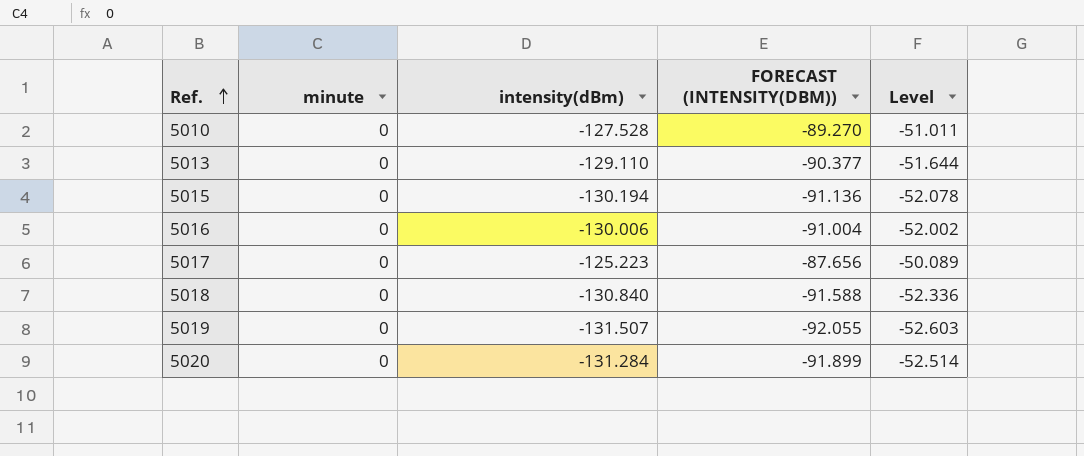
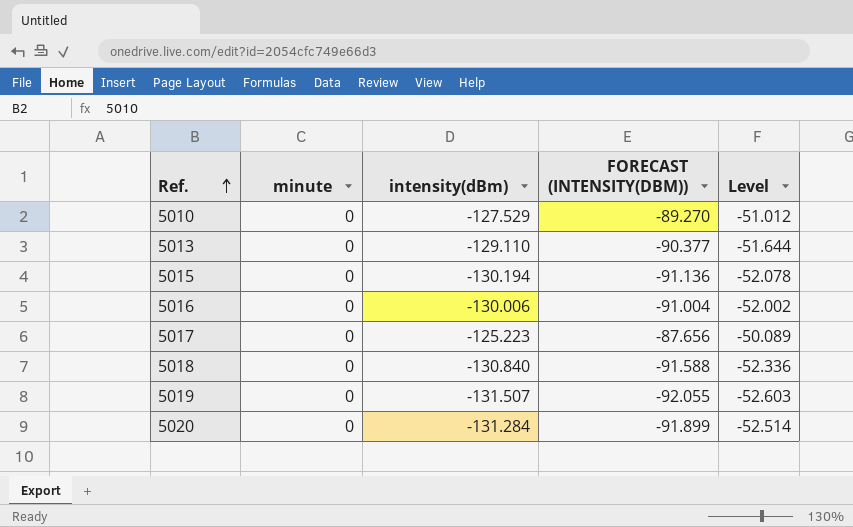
5010 | intensity(dBm): -127.528 -> -127.529
5010 | Level: -51.011 -> -51.012

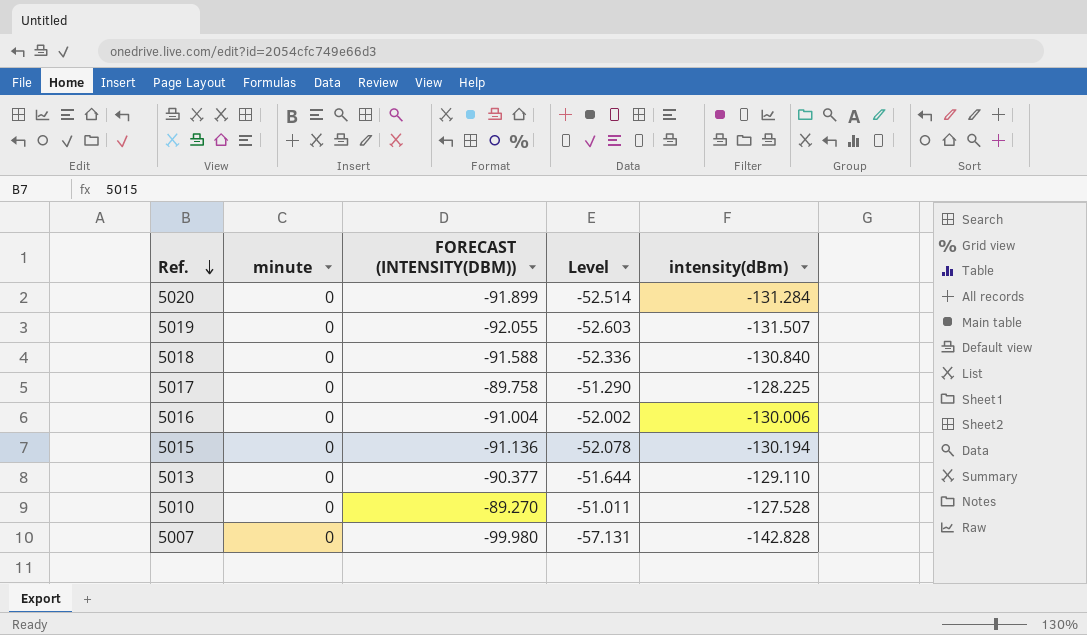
row order: Ref. ascending -> Ref. descending
column intensity(dBm) | position: 3 -> 5
5017 | FORECAST (INTENSITY(DBM)): -87.656 -> -89.758
5017 | Level: -50.089 -> -51.290
5017 | intensity(dBm): -125.223 -> -128.225
5010 | Level: -51.012 -> -51.011
5010 | intensity(dBm): -127.529 -> -127.528
row 5007: none -> 0 | -99.980 | -57.131 | -142.828

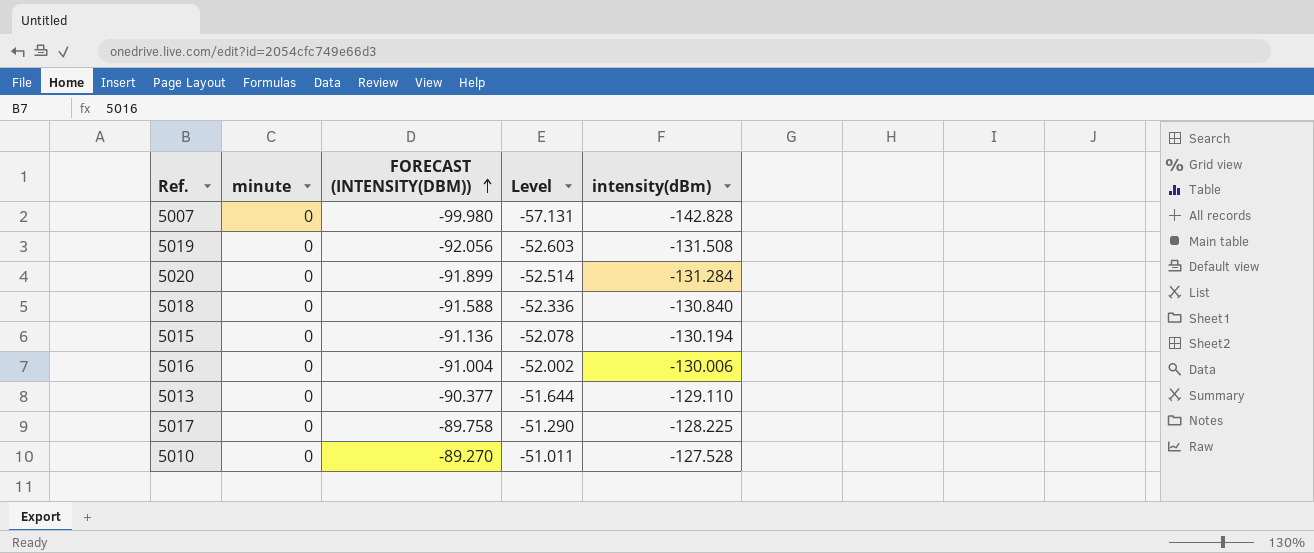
row order: Ref. descending -> FORECAST (INTENSITY(DBM)) ascending
5019 | FORECAST (INTENSITY(DBM)): -92.055 -> -92.056
5019 | intensity(dBm): -131.507 -> -131.508

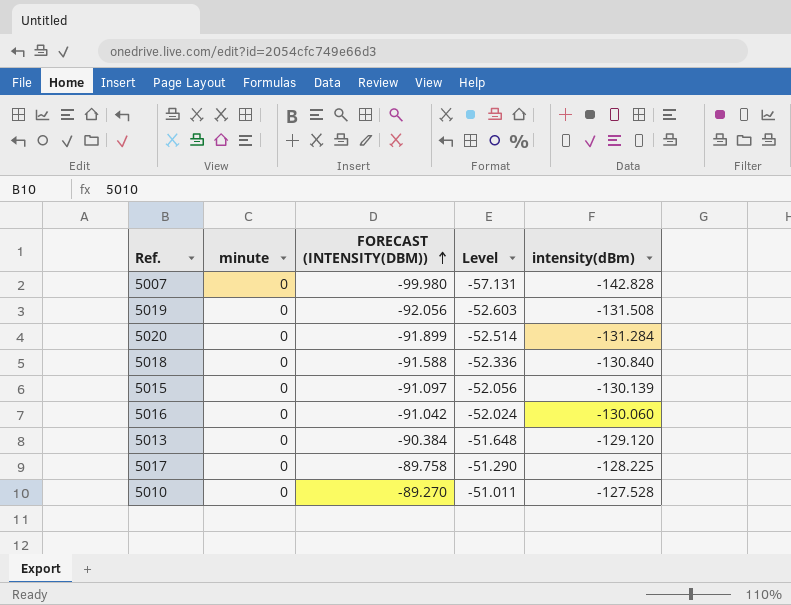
5015 | FORECAST (INTENSITY(DBM)): -91.136 -> -91.097
5015 | Level: -52.078 -> -52.056
5015 | intensity(dBm): -130.194 -> -130.139
5016 | FORECAST (INTENSITY(DBM)): -91.004 -> -91.042
5016 | Level: -52.002 -> -52.024
5016 | intensity(dBm): -130.006 -> -130.060
5013 | FORECAST (INTENSITY(DBM)): -90.377 -> -90.384
5013 | Level: -51.644 -> -51.648
5013 | intensity(dBm): -129.110 -> -129.120

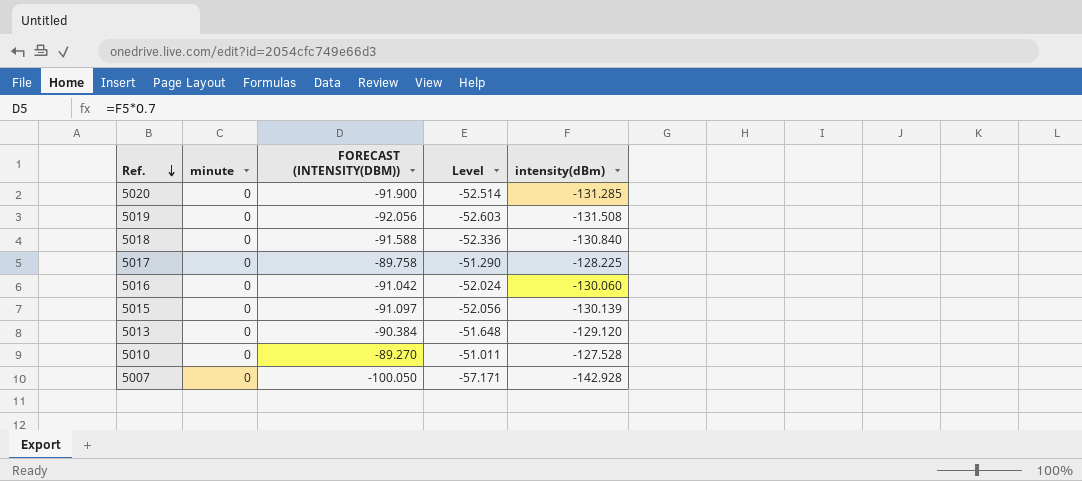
row order: FORECAST (INTENSITY(DBM)) ascending -> Ref. descending
5020 | FORECAST (INTENSITY(DBM)): -91.899 -> -91.900
5020 | intensity(dBm): -131.284 -> -131.285
5007 | FORECAST (INTENSITY(DBM)): -99.980 -> -100.050
5007 | Level: -57.131 -> -57.171
5007 | intensity(dBm): -142.828 -> -142.928

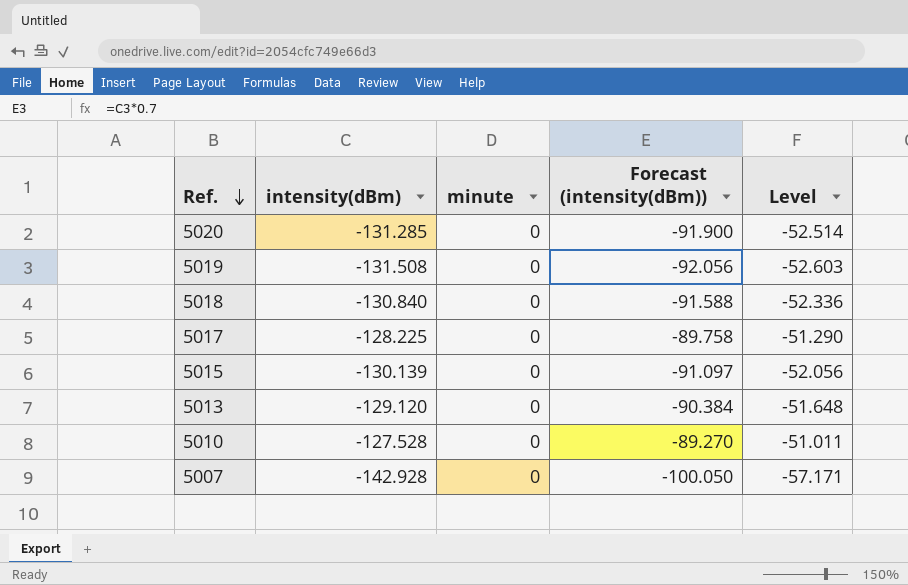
column intensity(dBm) | position: 5 -> 2
column name: FORECAST (INTENSITY(DBM)) -> Forecast (intensity(dBm))
row 5016: 0 | -91.042 | -52.024 | -130.060 -> none

